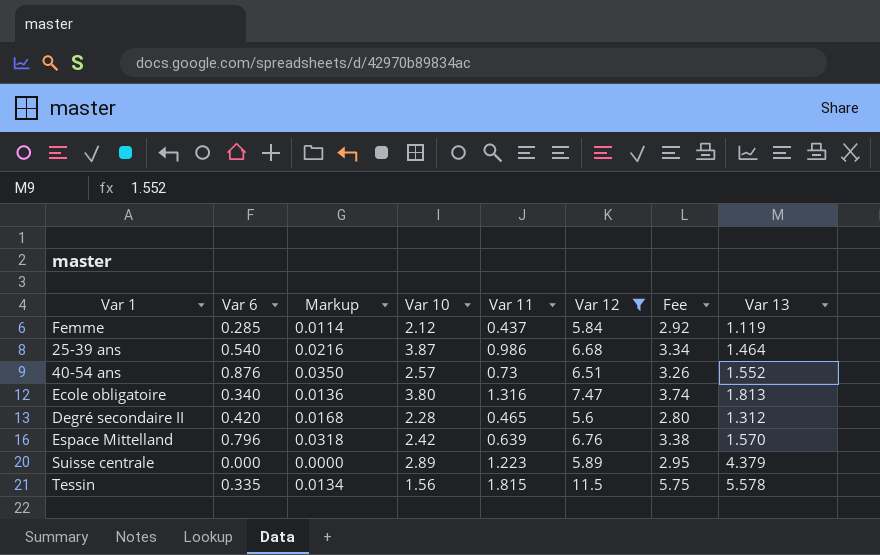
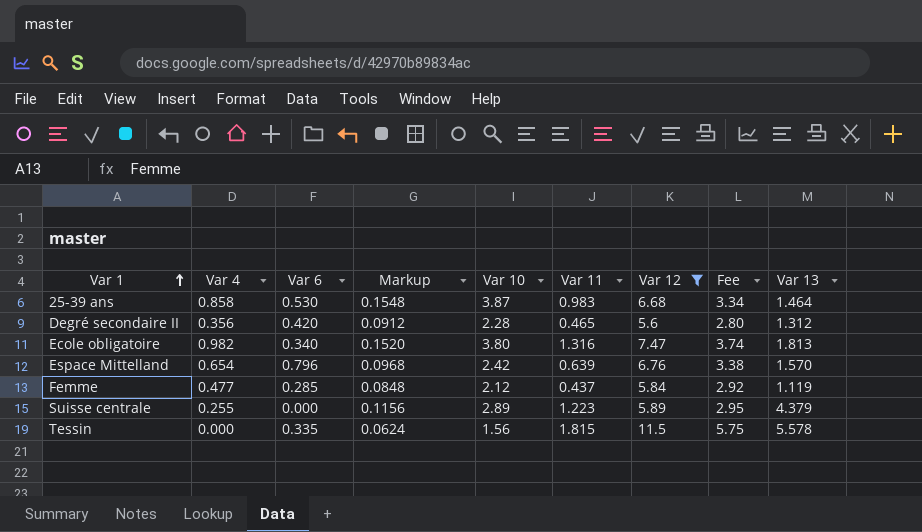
row order: none -> Var 1 ascending
column Var 4 | position: none -> 2
column Markup | formula: [Var 6] * 0.04 -> [Var 10] * 0.04
row 40-54 ans: 0.876 | 0.0350 | 2.57 | 0.73 | 6.51 | 3.26 | 1.552 -> none
25-39 ans | Var 6: 0.540 -> 0.530
25-39 ans | Var 11: 0.986 -> 0.983

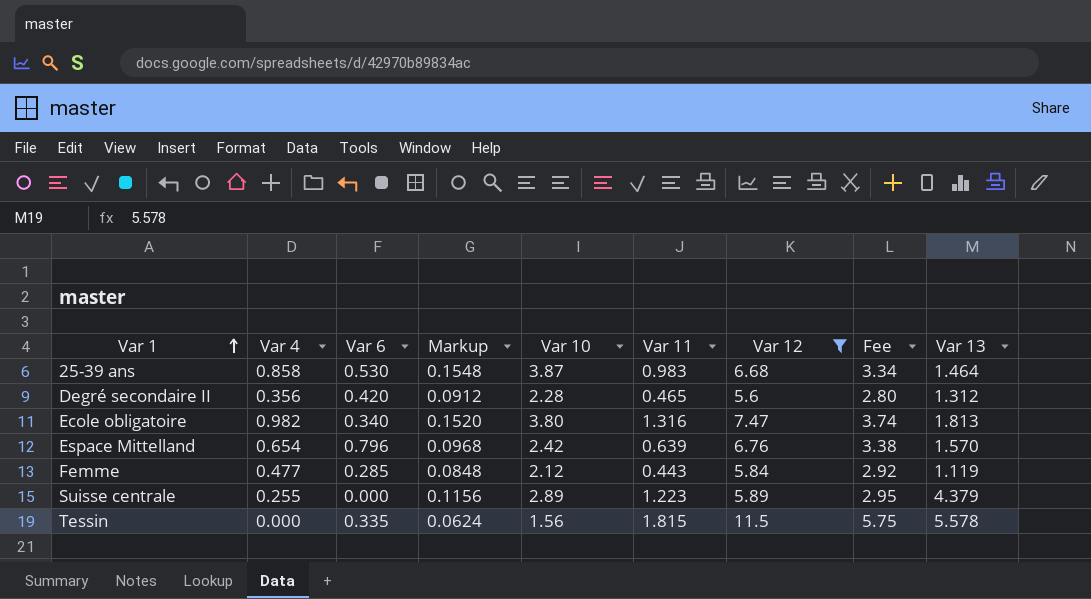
Femme | Var 11: 0.437 -> 0.443

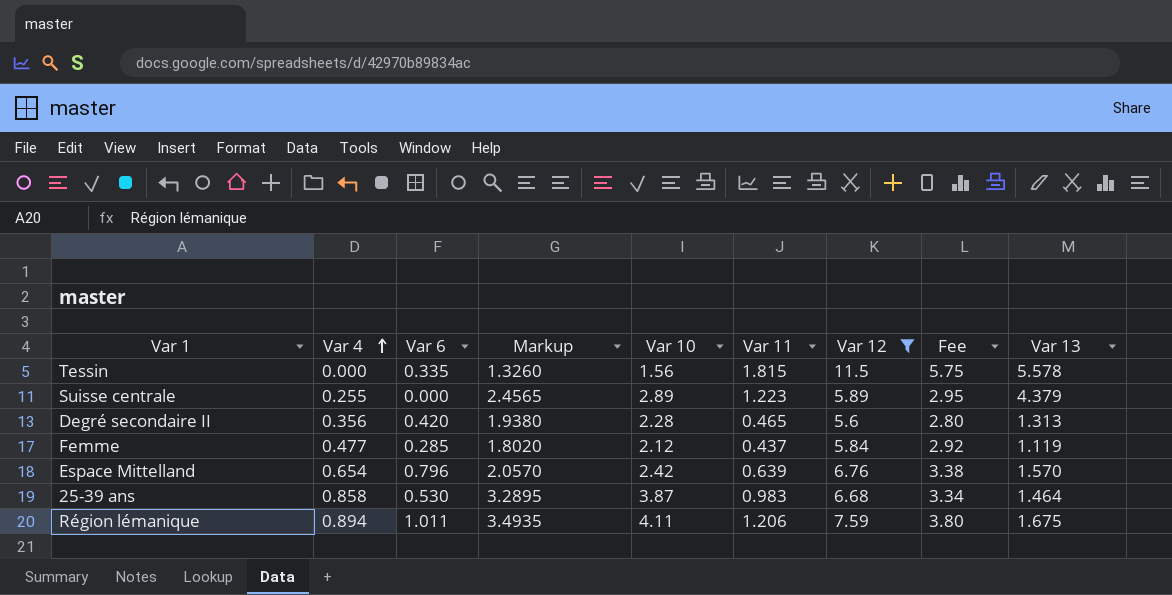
row order: Var 1 ascending -> Var 4 ascending
column Markup | formula: [Var 10] * 0.04 -> [Var 10] * 0.85
row Ecole obligatoire: 0.982 | 0.340 | 0.1520 | 3.80 | 1.316 | 7.47 | 3.74 | 1.813 -> none
Degré secondaire II | Var 13: 1.312 -> 1.313
Femme | Var 11: 0.443 -> 0.437
row Région lémanique: none -> 0.894 | 1.011 | 3.4935 | 4.11 | 1.206 | 7.59 | 3.80 | 1.675

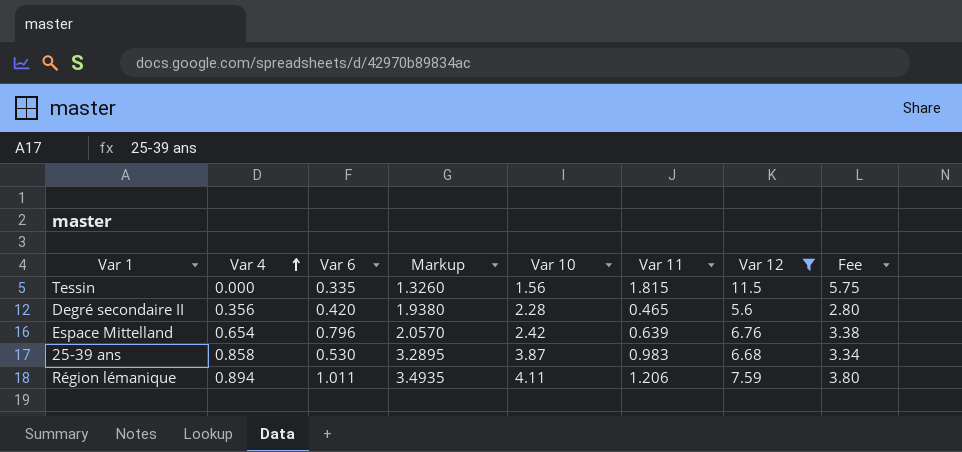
column Var 13 | position: 9 -> none
row Suisse centrale: 0.255 | 0.000 | 2.4565 | 2.89 | 1.223 | 5.89 | 2.95 | 4.379 -> none
row Femme: 0.477 | 0.285 | 1.8020 | 2.12 | 0.437 | 5.84 | 2.92 | 1.119 -> none

